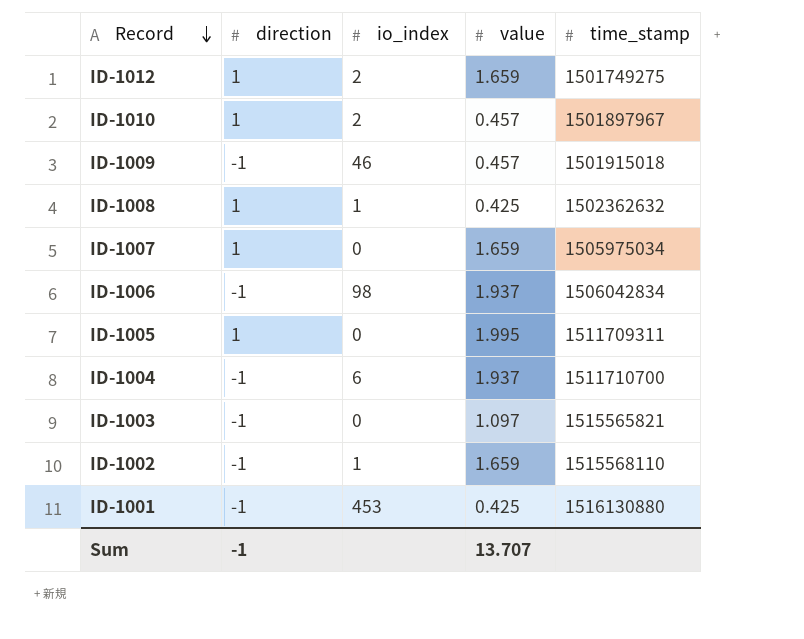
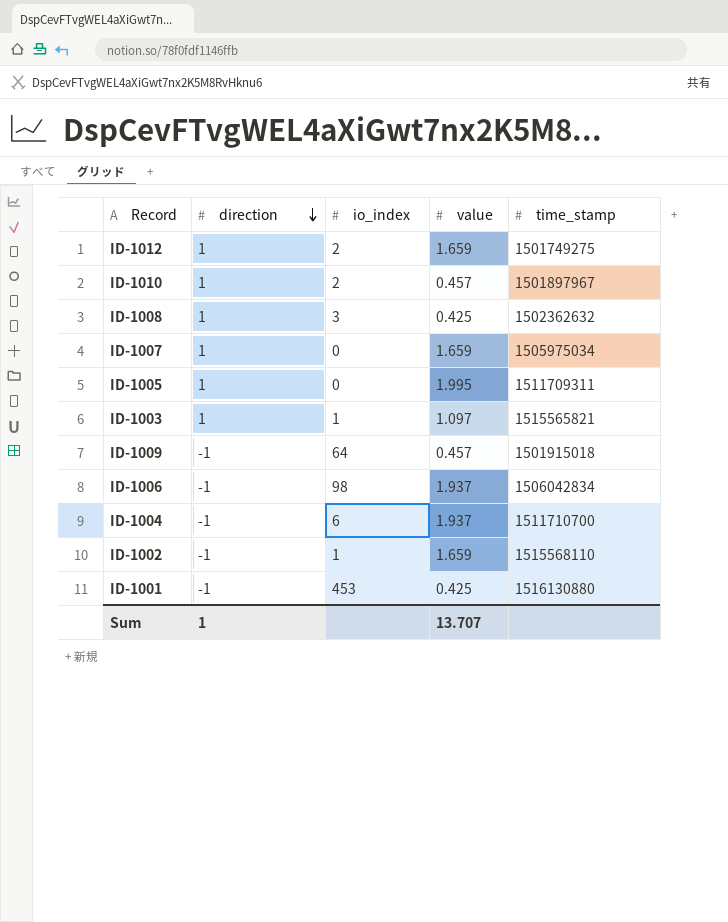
row order: Record descending -> direction descending
ID-1008 | io_index: 1 -> 3
ID-1003 | direction: -1 -> 1
ID-1003 | io_index: 0 -> 1
ID-1009 | io_index: 46 -> 64
Sum | direction: -1 -> 1

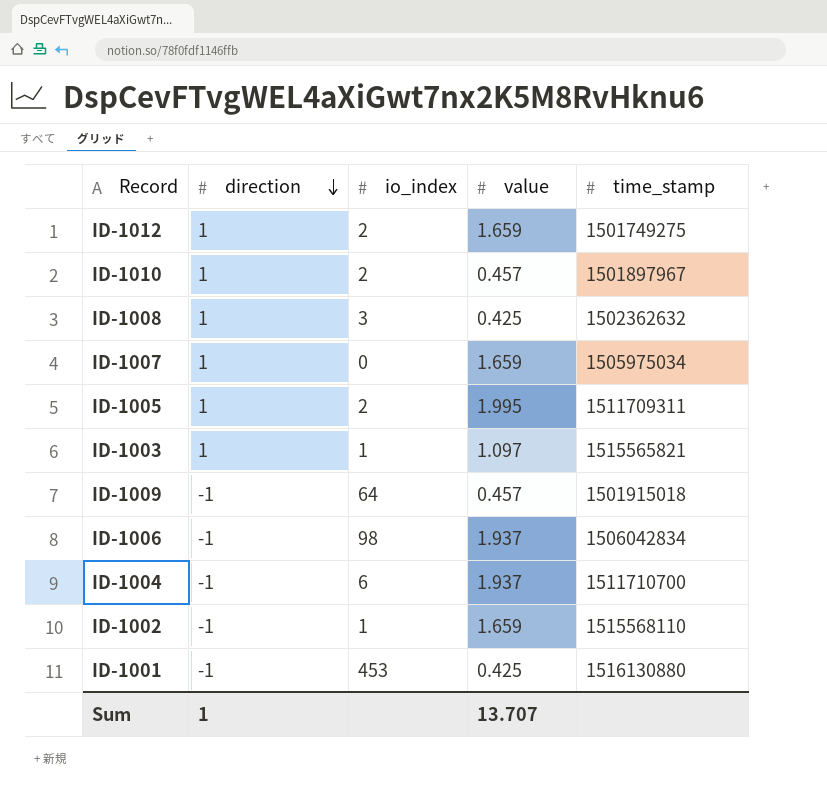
ID-1005 | io_index: 0 -> 2

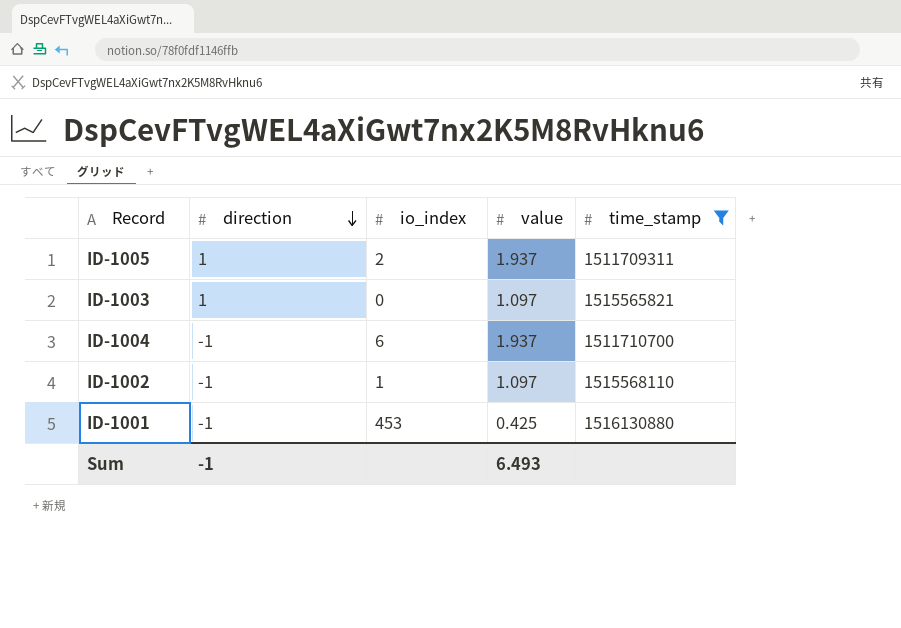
filter: none -> time_stamp >= 1511709311
ID-1005 | value: 1.995 -> 1.937
ID-1003 | io_index: 1 -> 0
ID-1002 | value: 1.659 -> 1.097
Sum | direction: 1 -> -1
Sum | value: 13.707 -> 6.493

